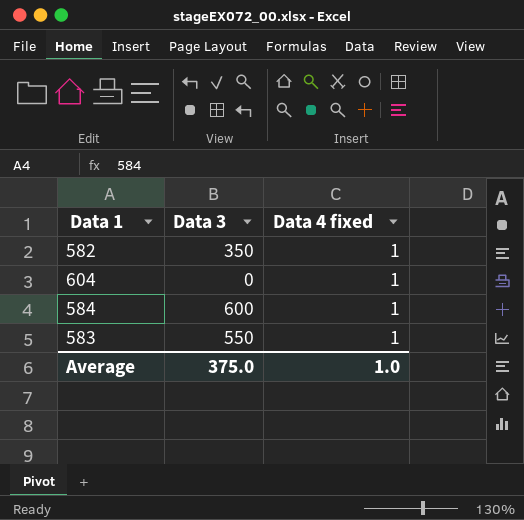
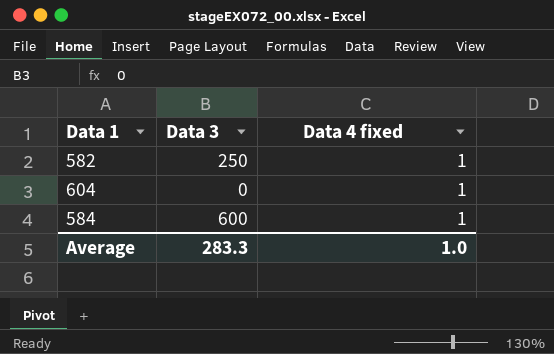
row 583: 550 | 1 -> none
582 | Data 3: 350 -> 250
Average | Data 3: 375.0 -> 283.3

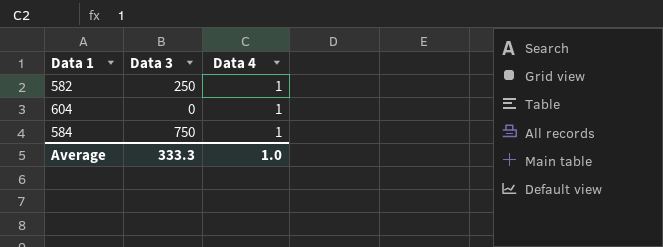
column name: Data 4 fixed -> Data 4
584 | Data 3: 600 -> 750
Average | Data 3: 283.3 -> 333.3

